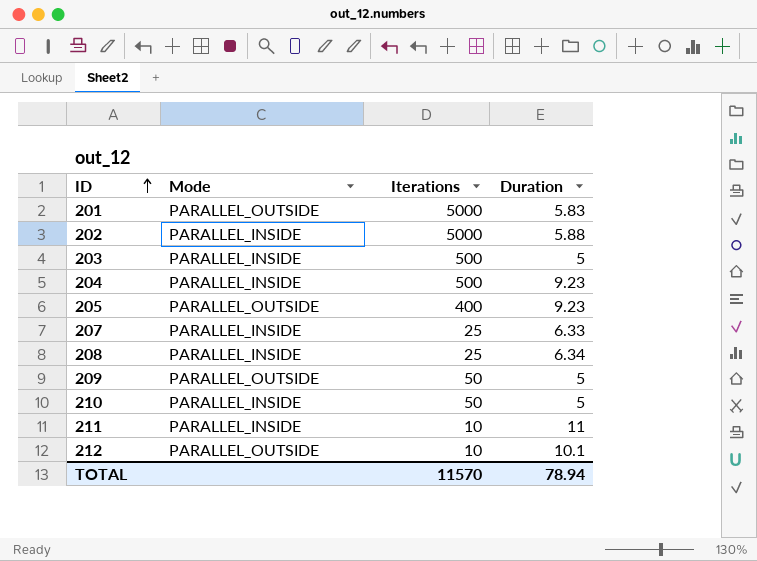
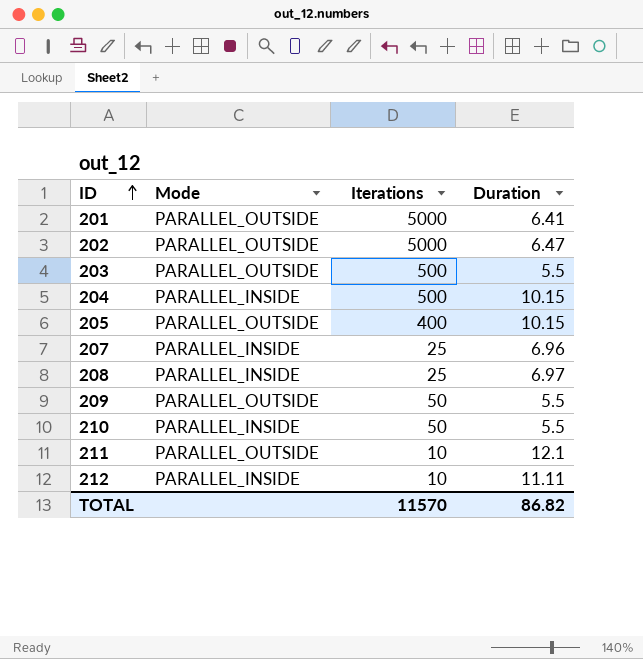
201 | Duration: 5.83 -> 6.41
202 | Mode: PARALLEL_INSIDE -> PARALLEL_OUTSIDE
202 | Duration: 5.88 -> 6.47
203 | Mode: PARALLEL_INSIDE -> PARALLEL_OUTSIDE
203 | Duration: 5 -> 5.5
204 | Duration: 9.23 -> 10.15
205 | Duration: 9.23 -> 10.15
207 | Duration: 6.33 -> 6.96
208 | Duration: 6.34 -> 6.97
209 | Duration: 5 -> 5.5
210 | Duration: 5 -> 5.5
211 | Mode: PARALLEL_INSIDE -> PARALLEL_OUTSIDE
211 | Duration: 11 -> 12.1
212 | Mode: PARALLEL_OUTSIDE -> PARALLEL_INSIDE
212 | Duration: 10.1 -> 11.11
TOTAL | Duration: 78.94 -> 86.82

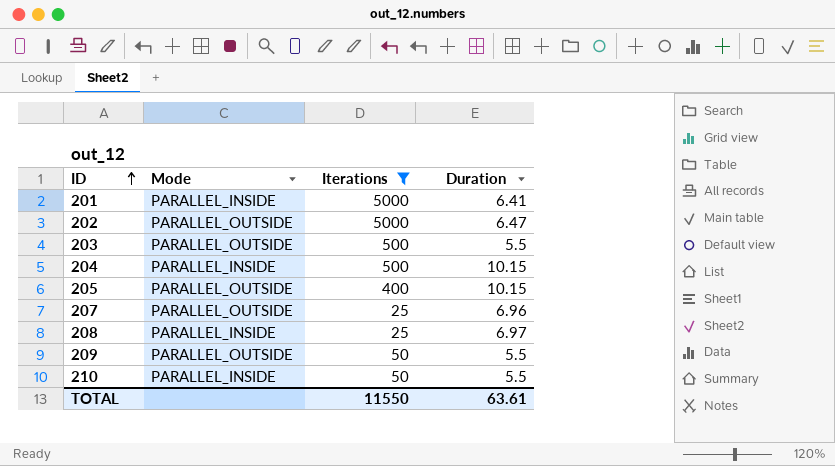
filter: none -> Iterations != 10
201 | Mode: PARALLEL_OUTSIDE -> PARALLEL_INSIDE
207 | Mode: PARALLEL_INSIDE -> PARALLEL_OUTSIDE
TOTAL | Iterations: 11570 -> 11550
TOTAL | Duration: 86.82 -> 63.61

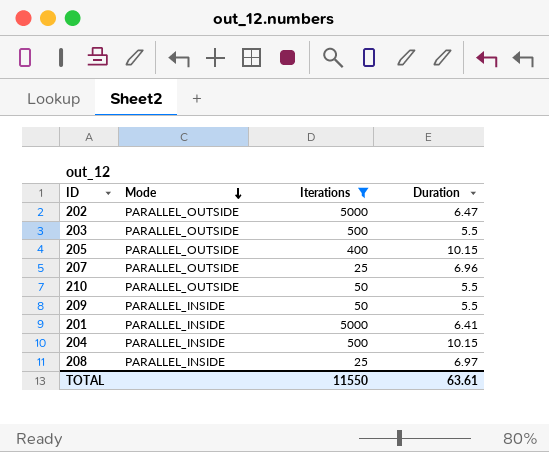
row order: ID ascending -> Mode descending
210 | Mode: PARALLEL_INSIDE -> PARALLEL_OUTSIDE
209 | Mode: PARALLEL_OUTSIDE -> PARALLEL_INSIDE

